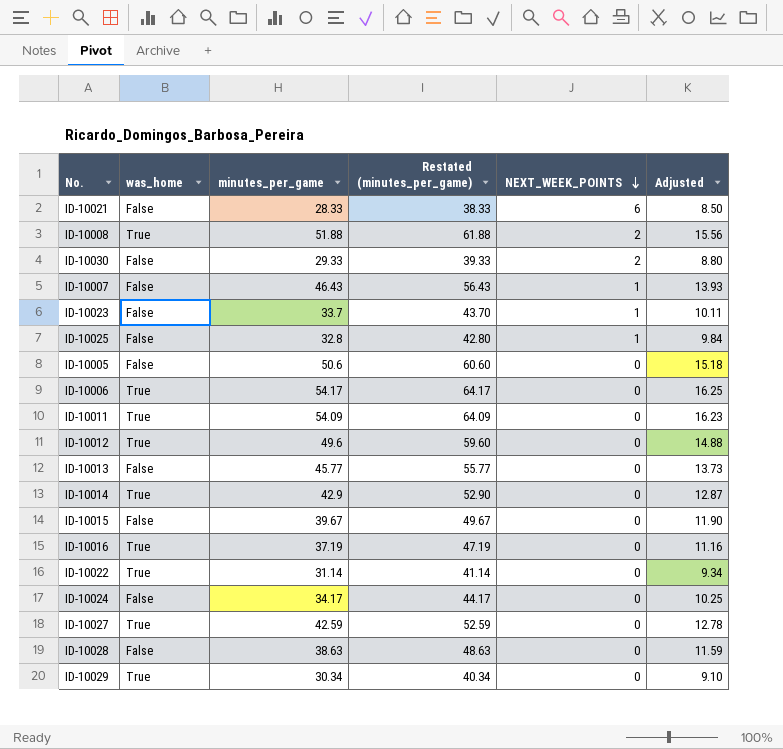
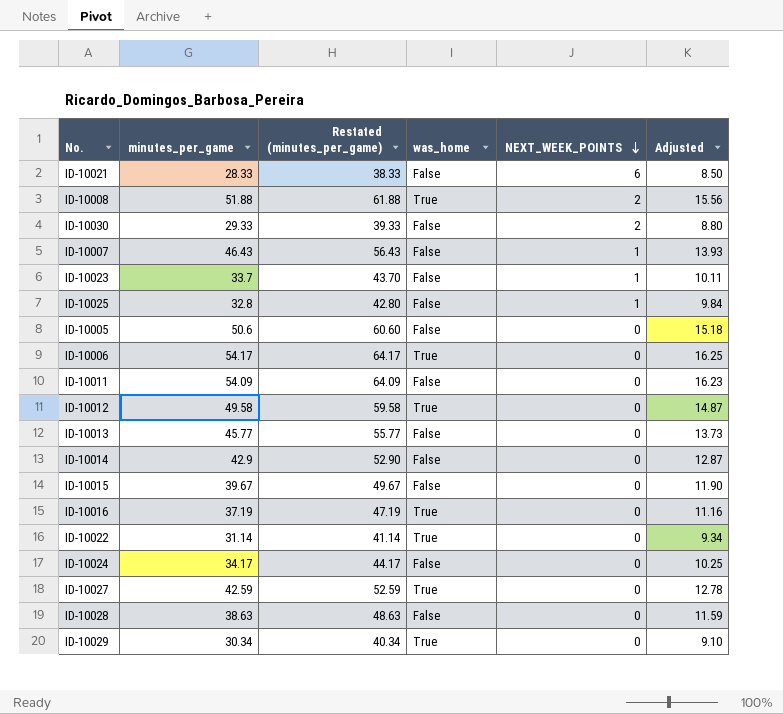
column was_home | position: 2 -> 4
ID-10011 | was_home: True -> False
ID-10012 | minutes_per_game: 49.6 -> 49.58
ID-10012 | Restated (minutes_per_game): 59.60 -> 59.58
ID-10012 | Adjusted: 14.88 -> 14.87
ID-10014 | was_home: True -> False

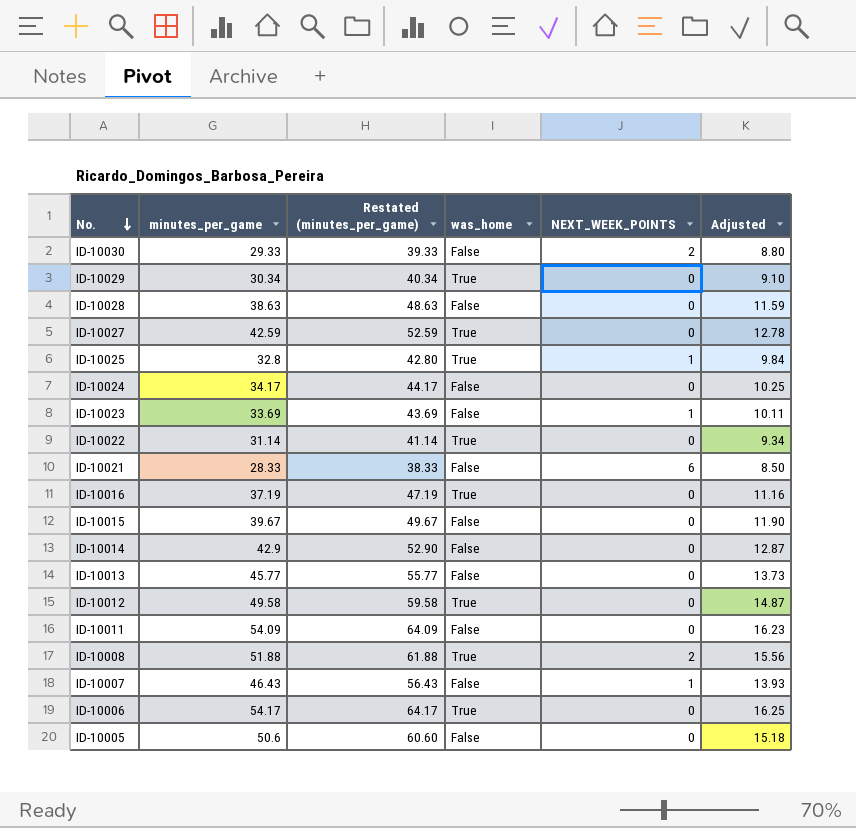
row order: NEXT_WEEK_POINTS descending -> No. descending
ID-10025 | was_home: False -> True
ID-10023 | minutes_per_game: 33.7 -> 33.69
ID-10023 | Restated (minutes_per_game): 43.70 -> 43.69

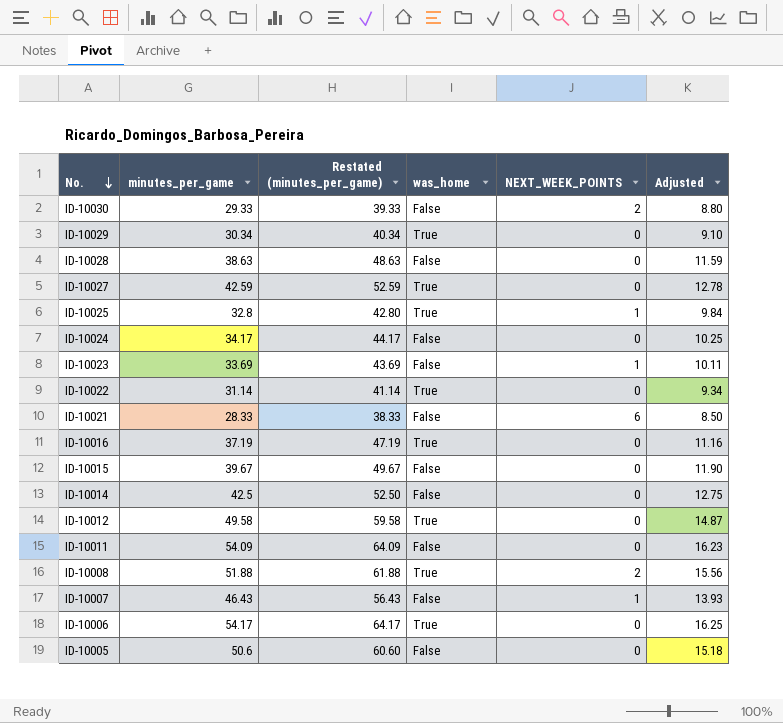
row ID-10013: 45.77 | 55.77 | False | 0 | 13.73 -> none
ID-10014 | minutes_per_game: 42.9 -> 42.5
ID-10014 | Restated (minutes_per_game): 52.90 -> 52.50
ID-10014 | Adjusted: 12.87 -> 12.75

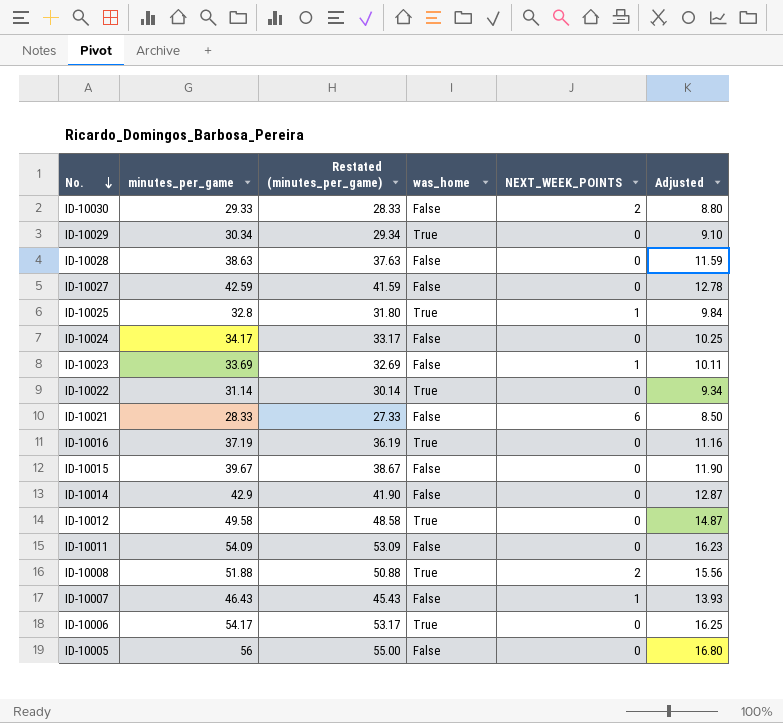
column Restated (minutes_per_game) | formula: [minutes_per_game] + 10 -> [minutes_per_game] - 1
ID-10027 | was_home: True -> False
ID-10014 | minutes_per_game: 42.5 -> 42.9
ID-10014 | Adjusted: 12.75 -> 12.87
ID-10005 | minutes_per_game: 50.6 -> 56
ID-10005 | Adjusted: 15.18 -> 16.80

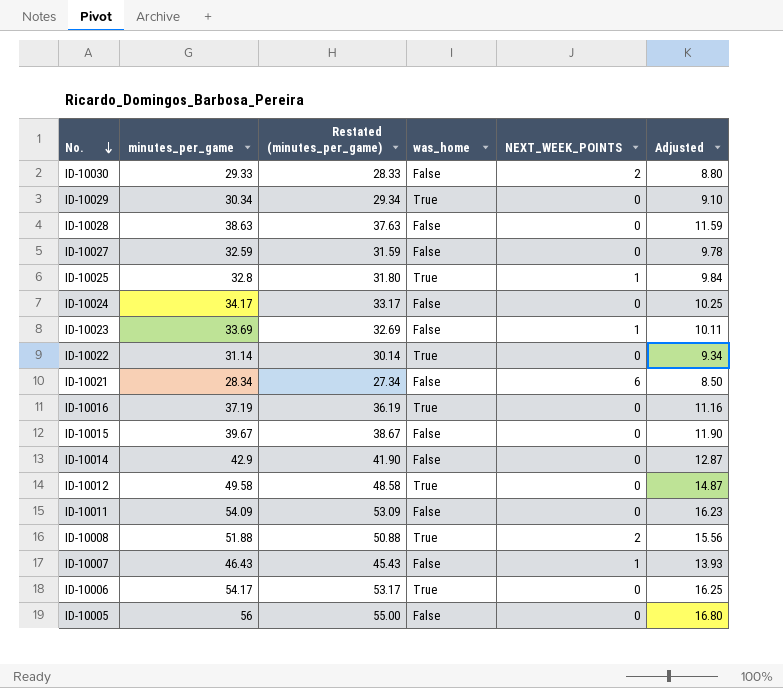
ID-10027 | minutes_per_game: 42.59 -> 32.59
ID-10027 | Restated (minutes_per_game): 41.59 -> 31.59
ID-10027 | Adjusted: 12.78 -> 9.78
ID-10021 | minutes_per_game: 28.33 -> 28.34
ID-10021 | Restated (minutes_per_game): 27.33 -> 27.34

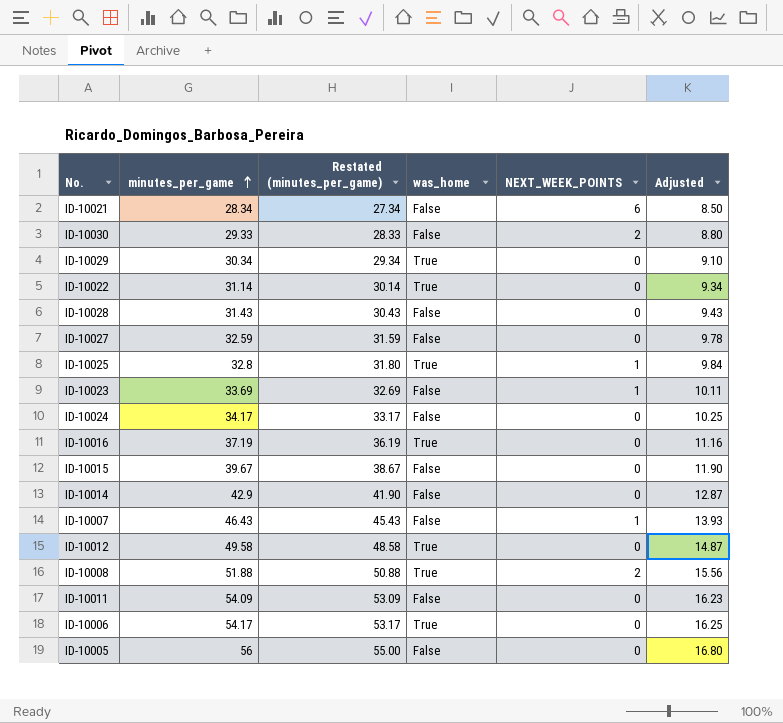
row order: No. descending -> minutes_per_game ascending
ID-10028 | minutes_per_game: 38.63 -> 31.43
ID-10028 | Restated (minutes_per_game): 37.63 -> 30.43
ID-10028 | Adjusted: 11.59 -> 9.43

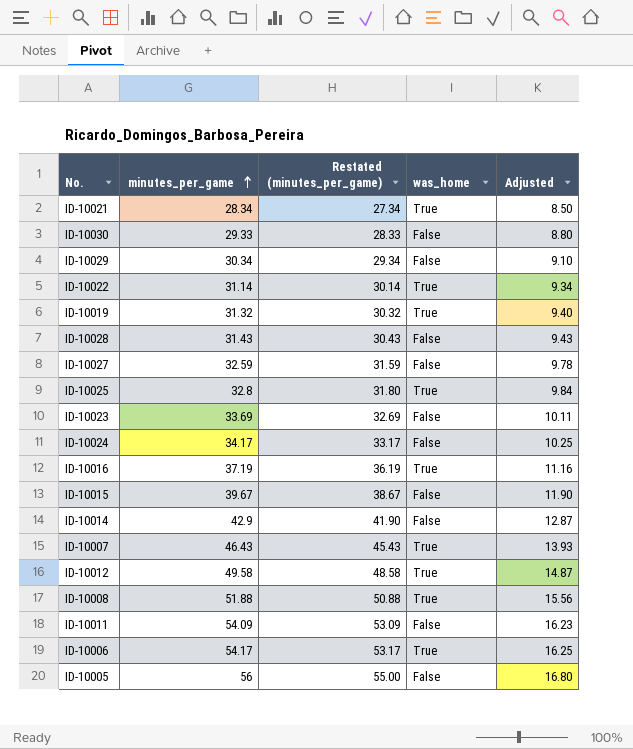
column NEXT_WEEK_POINTS | position: 5 -> none
ID-10021 | was_home: False -> True
ID-10029 | was_home: True -> False
row ID-10019: none -> 31.32 | 30.32 | True | 9.40
ID-10007 | was_home: False -> True

